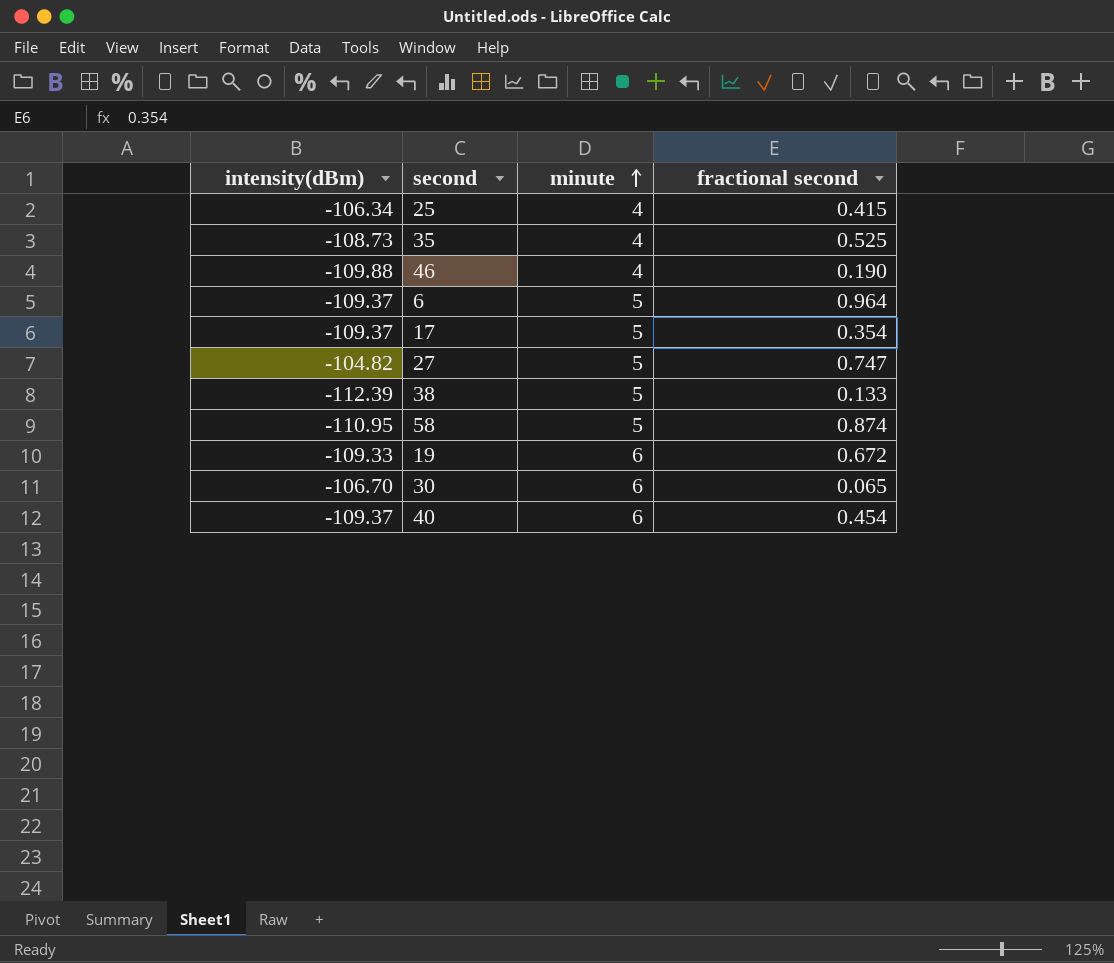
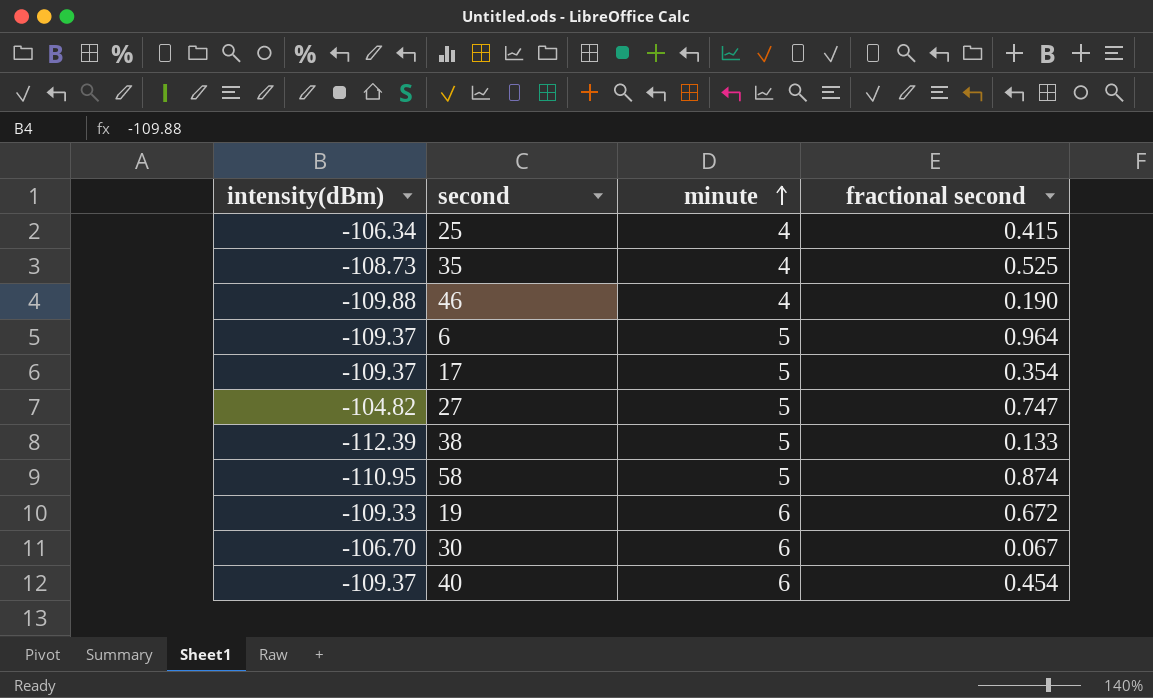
30 | fractional second: 0.065 -> 0.067

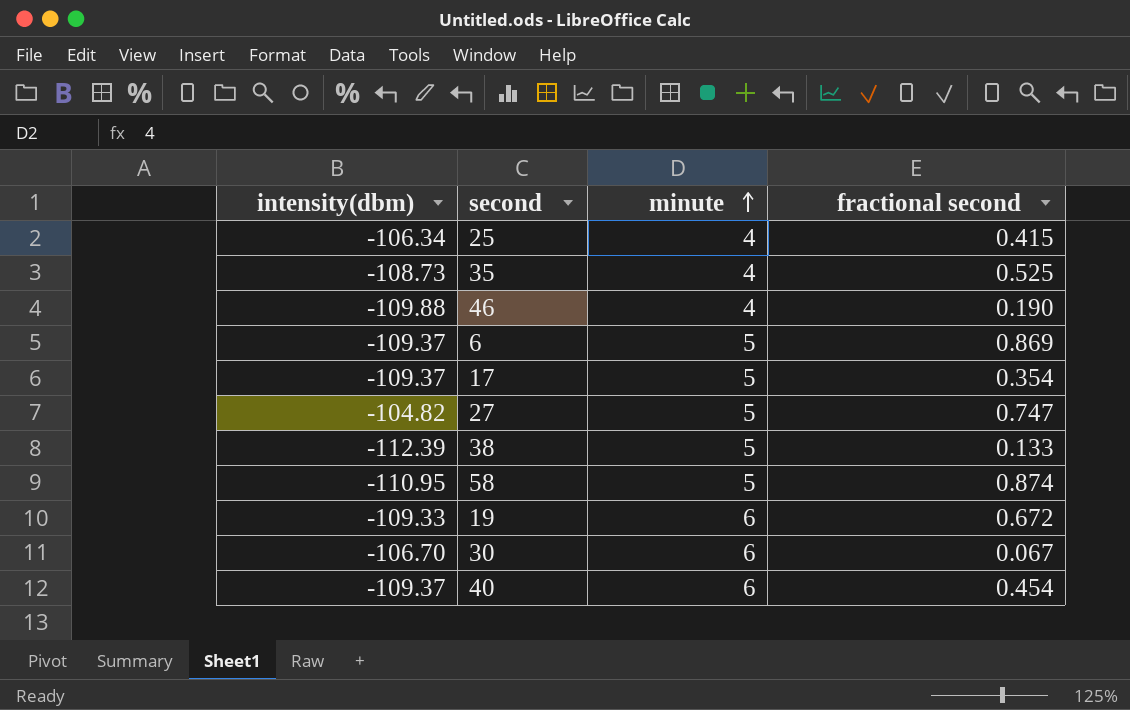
column name: intensity(dBm) -> intensity(dbm)
6 | fractional second: 0.964 -> 0.869

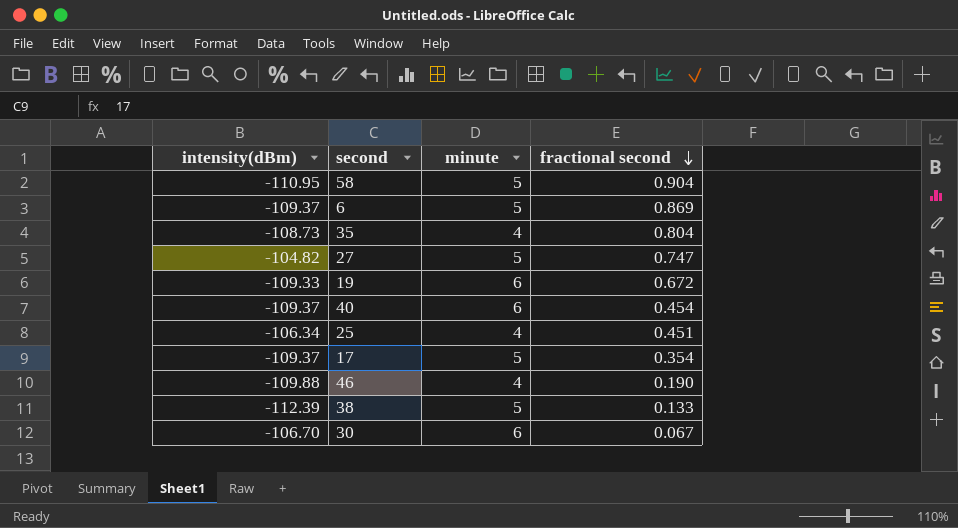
row order: minute ascending -> fractional second descending
column name: intensity(dbm) -> intensity(dBm)
58 | fractional second: 0.874 -> 0.904
35 | fractional second: 0.525 -> 0.804
25 | fractional second: 0.415 -> 0.451

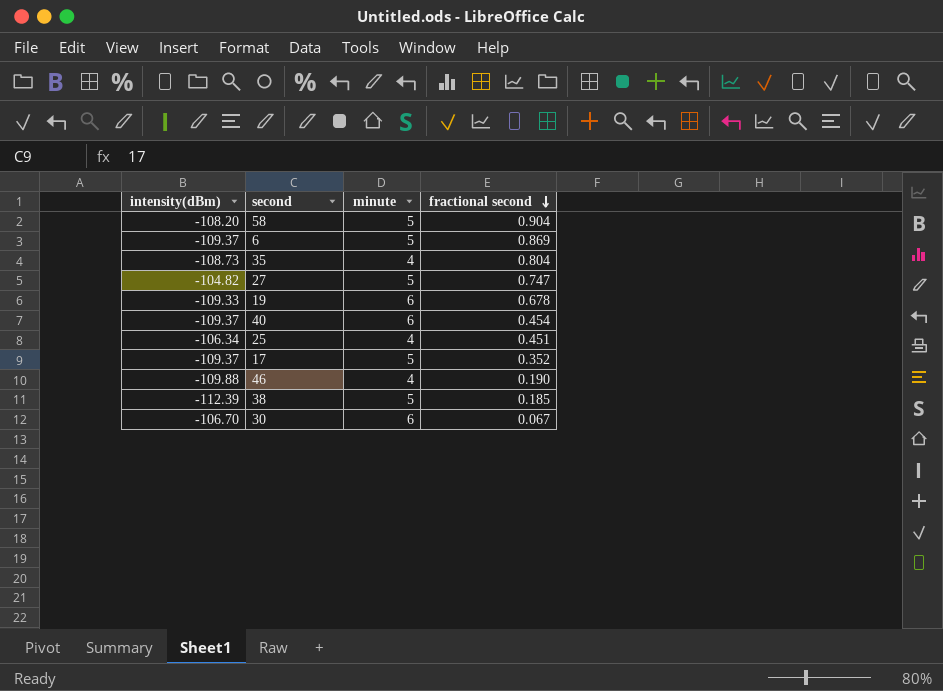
58 | intensity(dBm): -110.95 -> -108.20
19 | fractional second: 0.672 -> 0.678
17 | fractional second: 0.354 -> 0.352
38 | fractional second: 0.133 -> 0.185

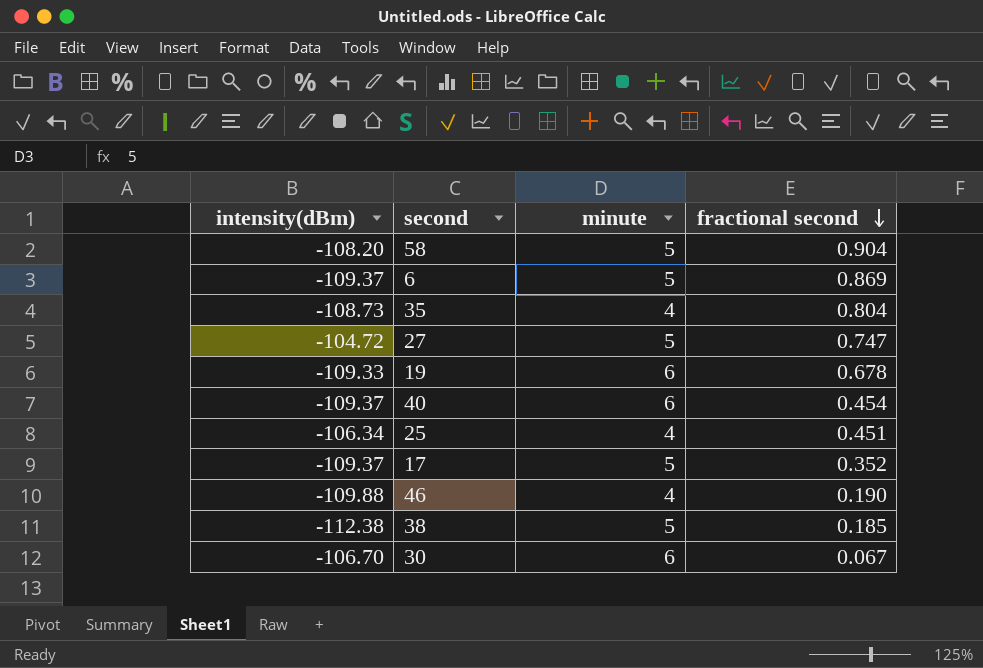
27 | intensity(dBm): -104.82 -> -104.72
38 | intensity(dBm): -112.39 -> -112.38

